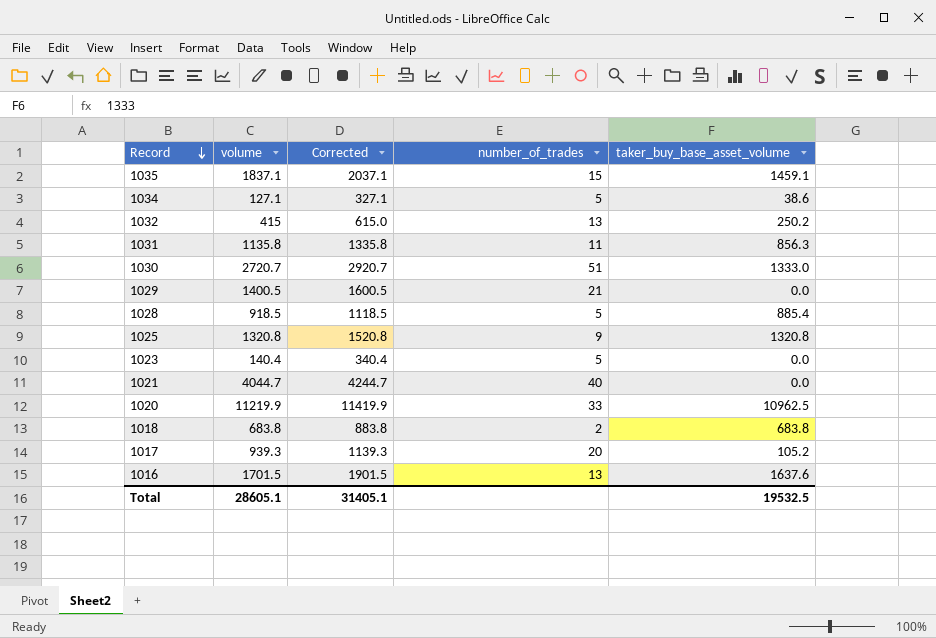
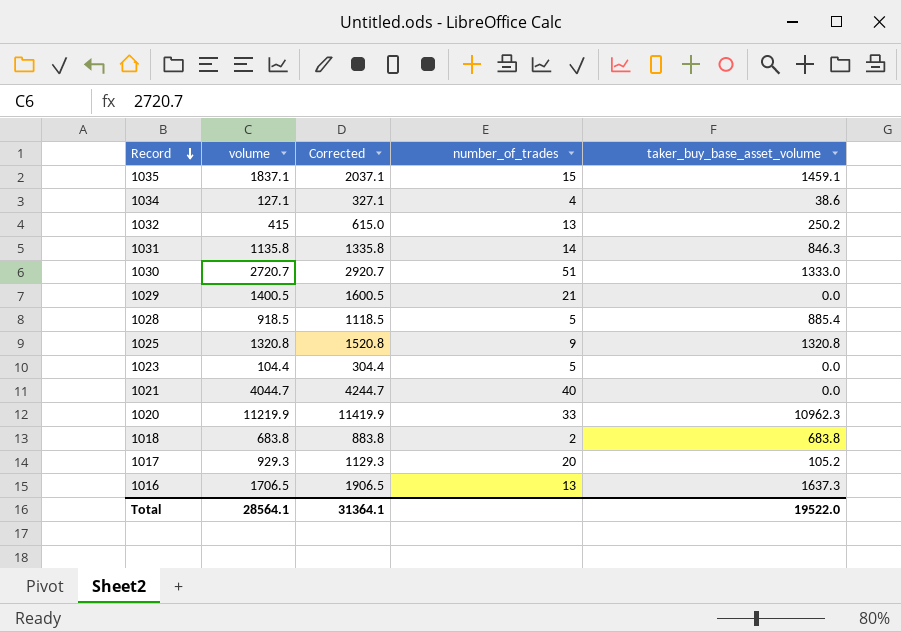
1034 | number_of_trades: 5 -> 4
1031 | number_of_trades: 11 -> 14
1031 | taker_buy_base_asset_volume: 856.3 -> 846.3
1023 | volume: 140.4 -> 104.4
1023 | Corrected: 340.4 -> 304.4
1020 | taker_buy_base_asset_volume: 10962.5 -> 10962.3
1017 | volume: 939.3 -> 929.3
1017 | Corrected: 1139.3 -> 1129.3
1016 | volume: 1701.5 -> 1706.5
1016 | Corrected: 1901.5 -> 1906.5
1016 | taker_buy_base_asset_volume: 1637.6 -> 1637.3
Total | volume: 28605.1 -> 28564.1
Total | Corrected: 31405.1 -> 31364.1
Total | taker_buy_base_asset_volume: 19532.5 -> 19522.0

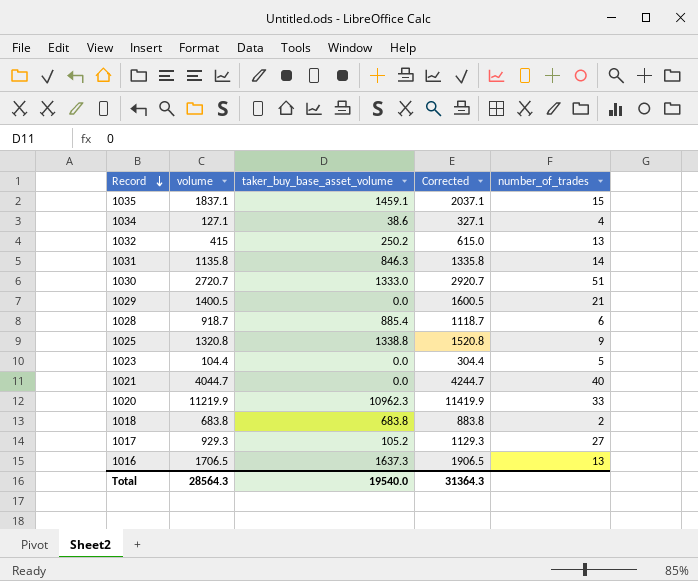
column taker_buy_base_asset_volume | position: 5 -> 3
1028 | volume: 918.5 -> 918.7
1028 | Corrected: 1118.5 -> 1118.7
1028 | number_of_trades: 5 -> 6
1025 | taker_buy_base_asset_volume: 1320.8 -> 1338.8
1017 | number_of_trades: 20 -> 27
Total | volume: 28564.1 -> 28564.3
Total | taker_buy_base_asset_volume: 19522.0 -> 19540.0
Total | Corrected: 31364.1 -> 31364.3

